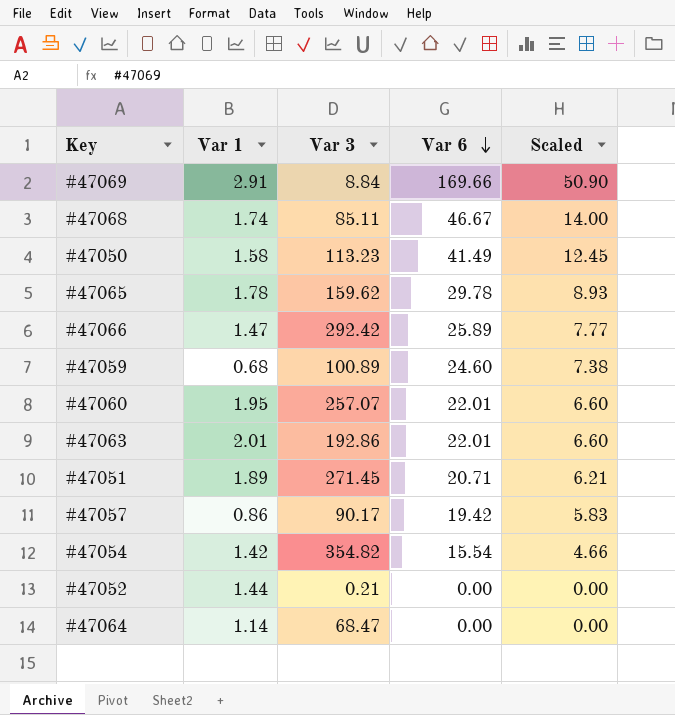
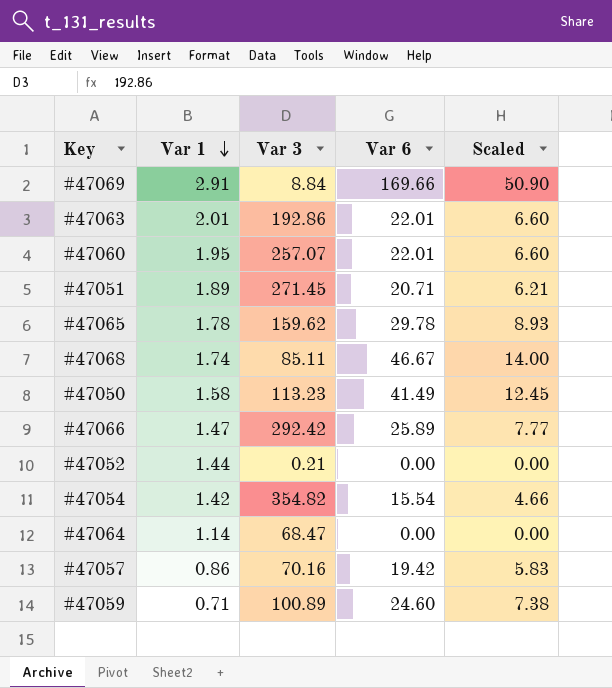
row order: Var 6 descending -> Var 1 descending
#47057 | Var 3: 90.17 -> 70.16
#47059 | Var 1: 0.68 -> 0.71

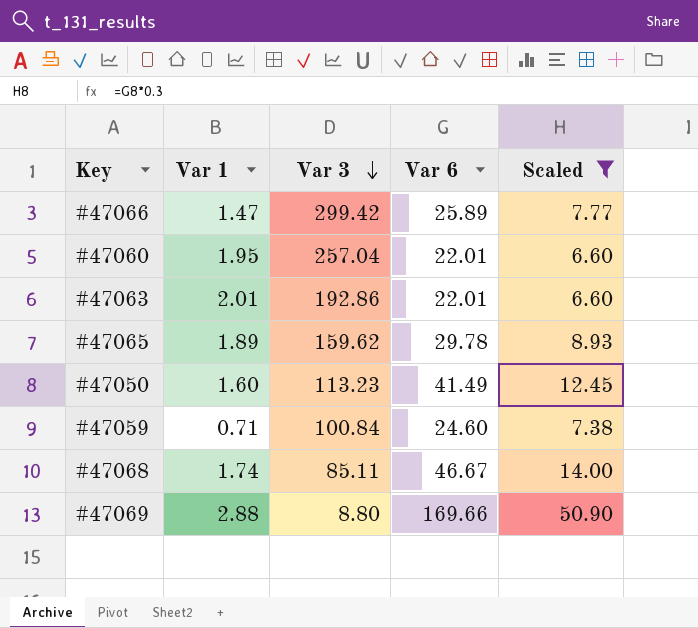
filter: none -> Scaled >= 6.60
row order: Var 1 descending -> Var 3 descending
#47066 | Var 3: 292.42 -> 299.42
#47060 | Var 3: 257.07 -> 257.04
#47065 | Var 1: 1.78 -> 1.89
#47050 | Var 1: 1.58 -> 1.60
#47059 | Var 3: 100.89 -> 100.84
#47069 | Var 1: 2.91 -> 2.88
#47069 | Var 3: 8.84 -> 8.80

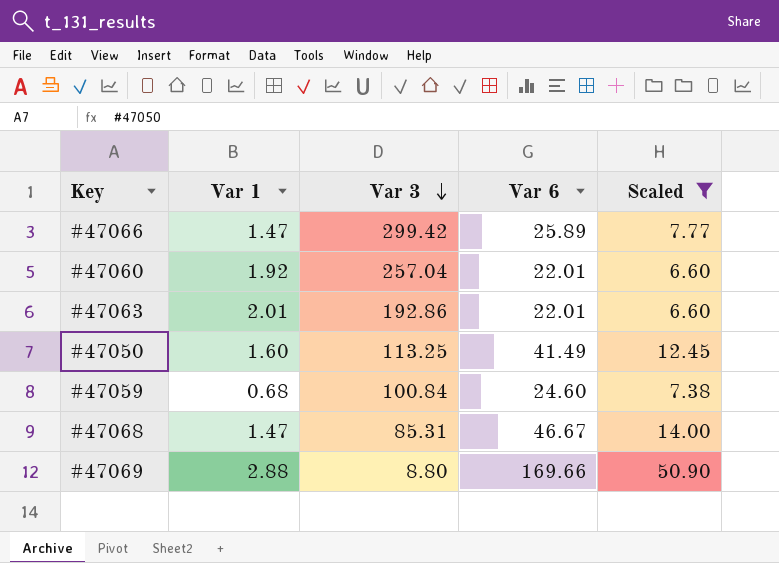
row #47065: 1.89 | 159.62 | 29.78 | 8.93 -> none
#47060 | Var 1: 1.95 -> 1.92
#47050 | Var 3: 113.23 -> 113.25
#47059 | Var 1: 0.71 -> 0.68
#47068 | Var 1: 1.74 -> 1.47
#47068 | Var 3: 85.11 -> 85.31

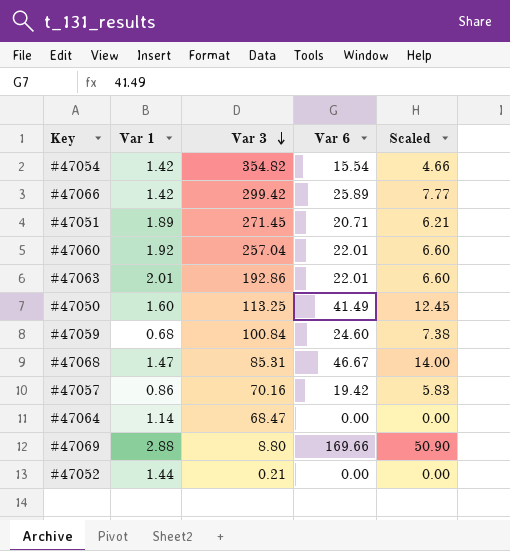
filter: Scaled >= 6.60 -> none
#47066 | Var 1: 1.47 -> 1.42

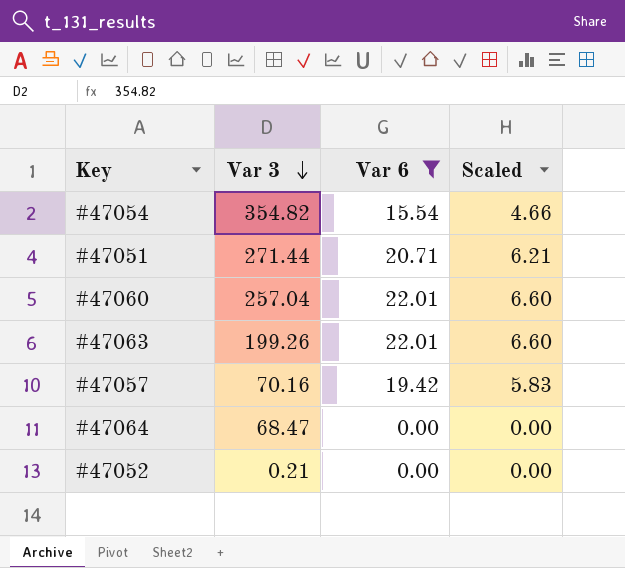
filter: none -> Var 6 <= 22.01
column Var 1 | position: 2 -> none
#47051 | Var 3: 271.45 -> 271.44
#47063 | Var 3: 192.86 -> 199.26

